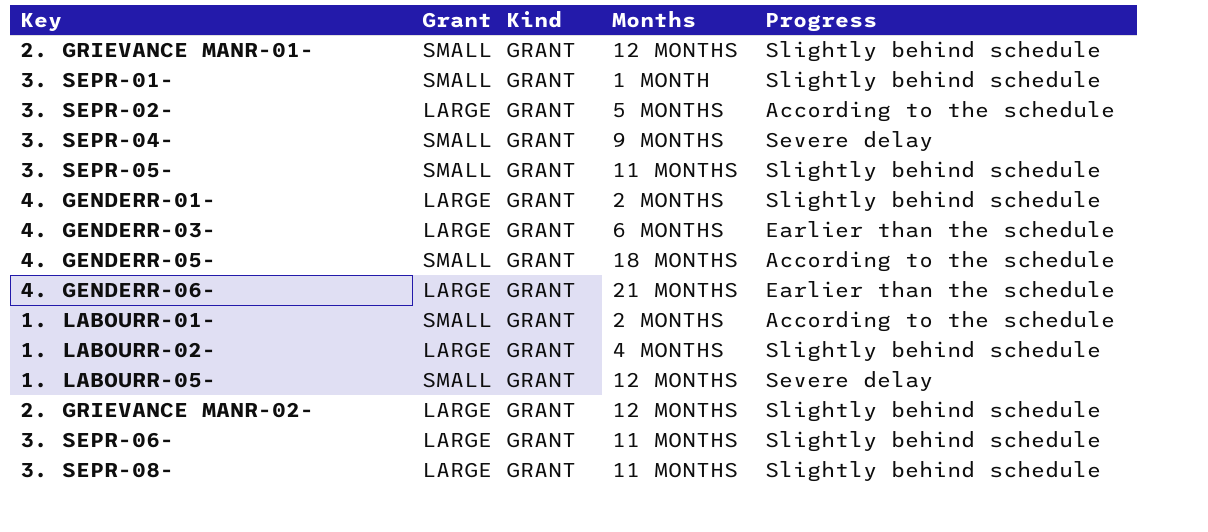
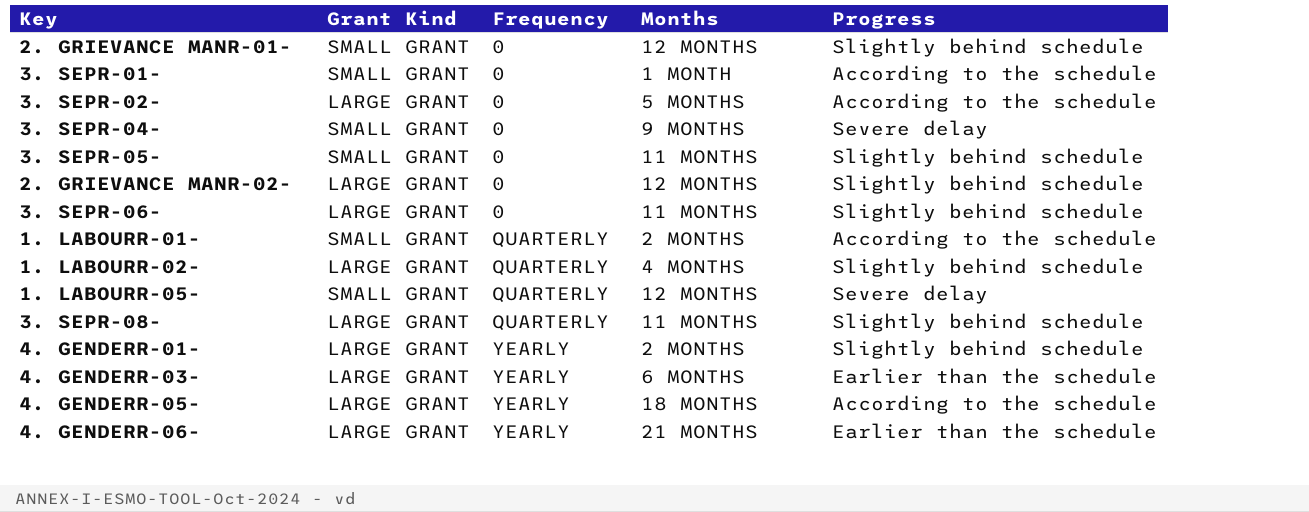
row order: none -> Frequency ascending
column Frequency | position: none -> 3
3. SEPR-01- | Progress: Slightly behind schedule -> According to the schedule
4. GENDERR-05- | Grant Kind: SMALL GRANT -> LARGE GRANT

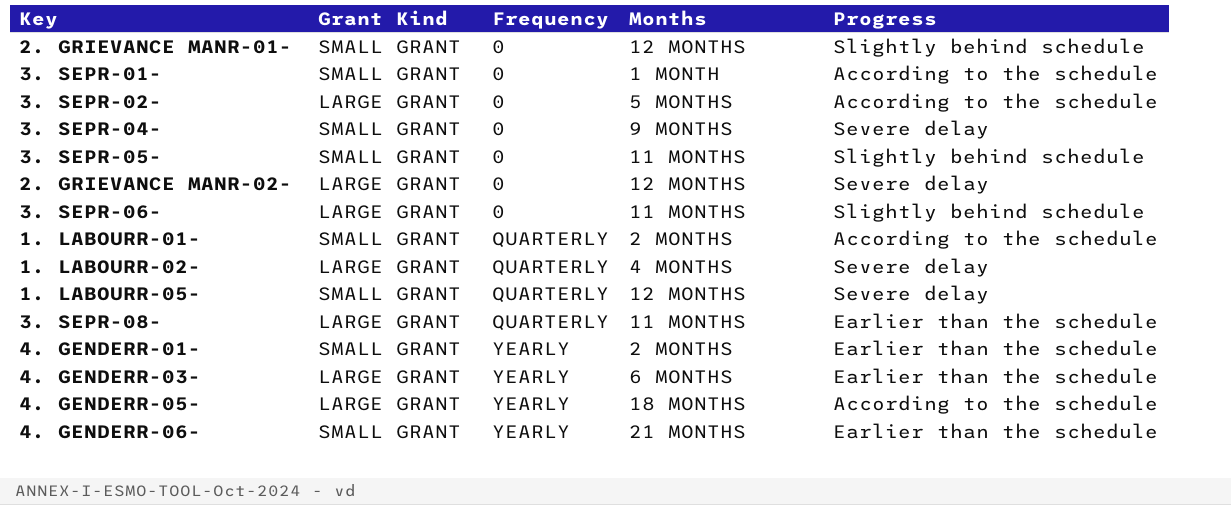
2. GRIEVANCE MANR-02- | Progress: Slightly behind schedule -> Severe delay
1. LABOURR-02- | Progress: Slightly behind schedule -> Severe delay
3. SEPR-08- | Progress: Slightly behind schedule -> Earlier than the schedule
4. GENDERR-01- | Grant Kind: LARGE GRANT -> SMALL GRANT
4. GENDERR-01- | Progress: Slightly behind schedule -> Earlier than the schedule
4. GENDERR-06- | Grant Kind: LARGE GRANT -> SMALL GRANT

